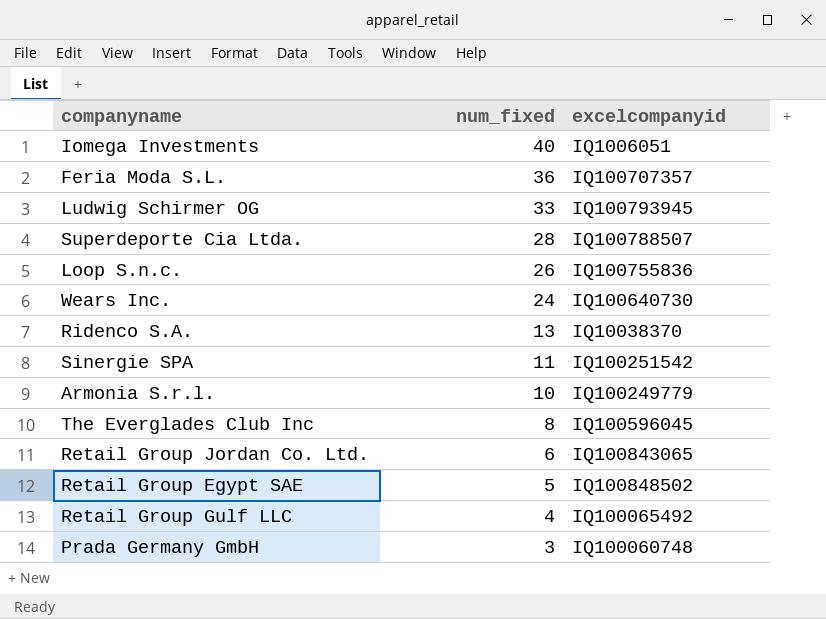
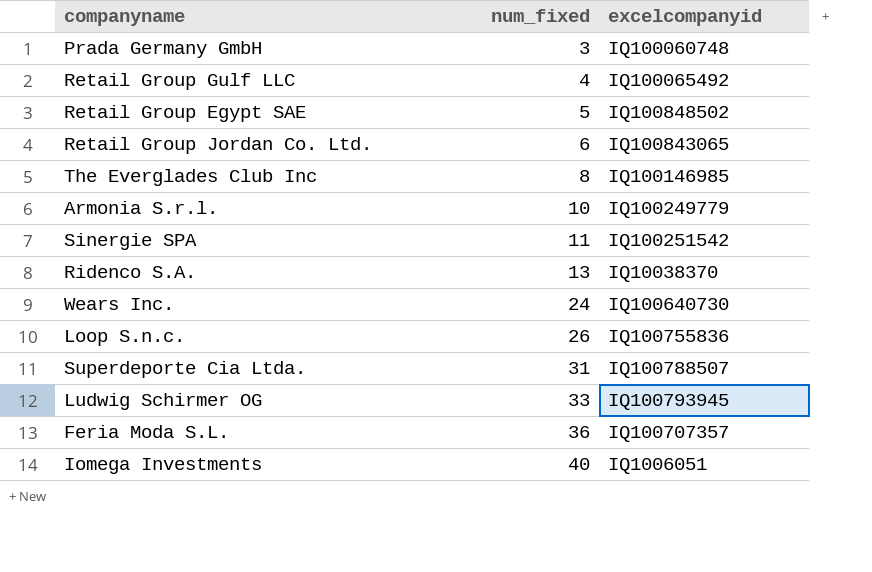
row order: num_fixed descending -> num_fixed ascending
The Everglades Club Inc | excelcompanyid: IQ100596045 -> IQ100146985
Superdeporte Cia Ltda. | num_fixed: 28 -> 31

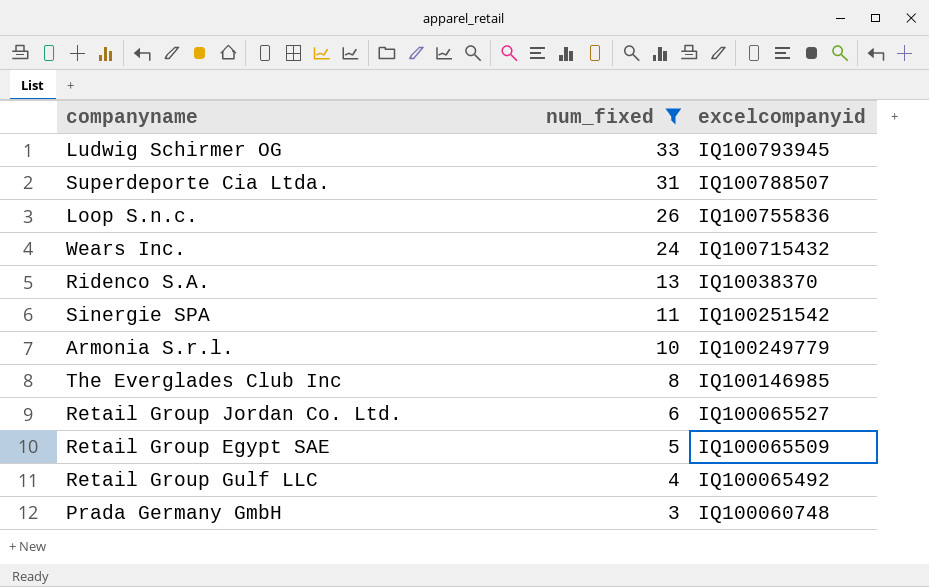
filter: none -> num_fixed <= 33
row order: num_fixed ascending -> num_fixed descending
Wears Inc. | excelcompanyid: IQ100640730 -> IQ100715432
Retail Group Jordan Co. Ltd. | excelcompanyid: IQ100843065 -> IQ100065527
Retail Group Egypt SAE | excelcompanyid: IQ100848502 -> IQ100065509

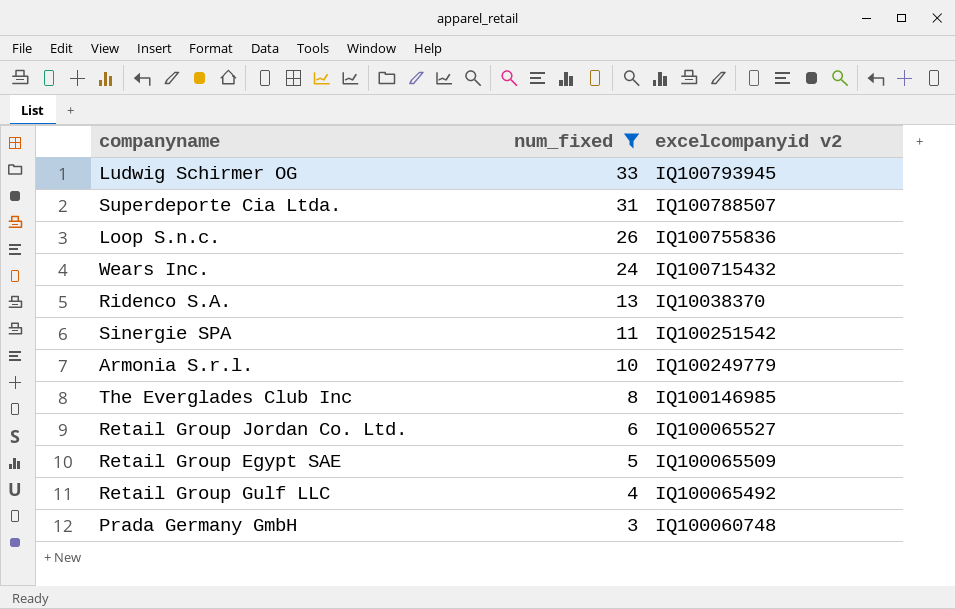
column name: excelcompanyid -> excelcompanyid v2

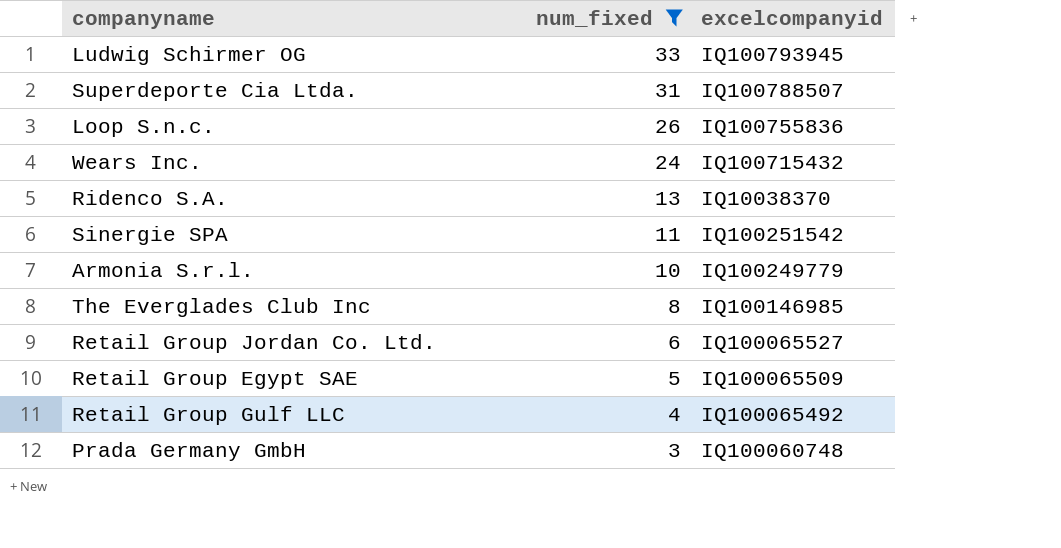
column name: excelcompanyid v2 -> excelcompanyid

